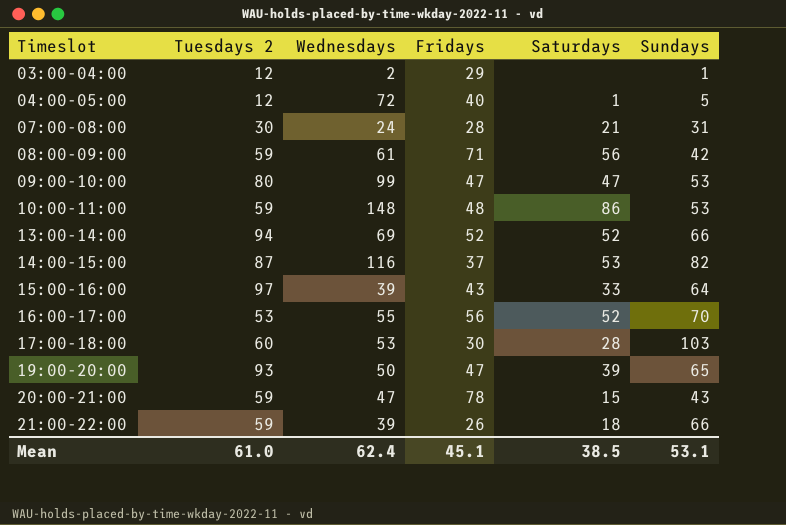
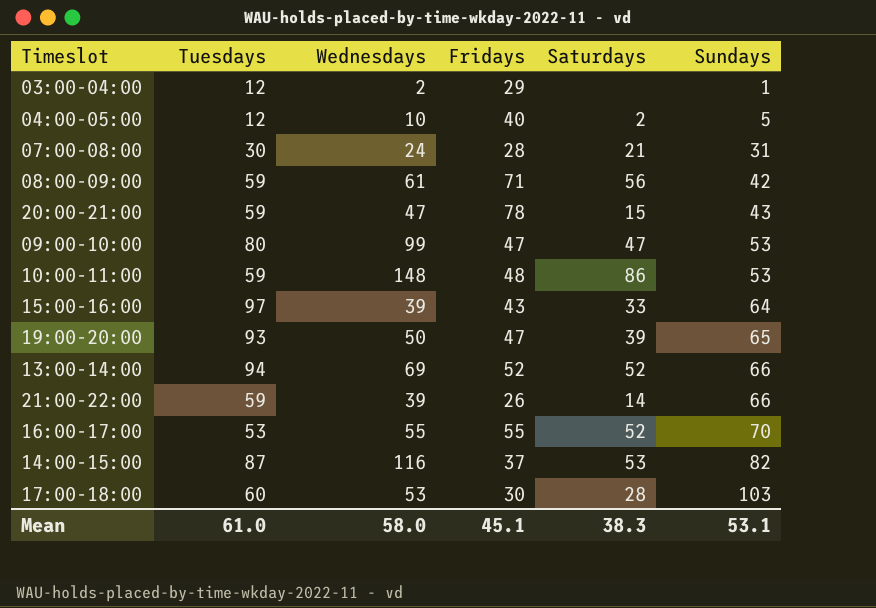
row order: Timeslot ascending -> Sundays ascending
column name: Tuesdays 2 -> Tuesdays
04:00-05:00 | Wednesdays: 72 -> 10
04:00-05:00 | Saturdays: 1 -> 2
21:00-22:00 | Saturdays: 18 -> 14
16:00-17:00 | Fridays: 56 -> 55
Mean | Wednesdays: 62.4 -> 58.0
Mean | Saturdays: 38.5 -> 38.3

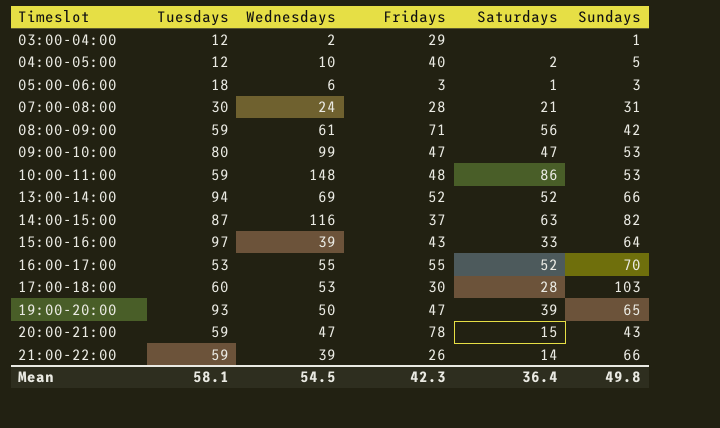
row order: Sundays ascending -> Timeslot ascending
row 05:00-06:00: none -> 18 | 6 | 3 | 1 | 3
14:00-15:00 | Saturdays: 53 -> 63
Mean | Tuesdays: 61.0 -> 58.1
Mean | Wednesdays: 58.0 -> 54.5
Mean | Fridays: 45.1 -> 42.3
Mean | Saturdays: 38.3 -> 36.4
Mean | Sundays: 53.1 -> 49.8

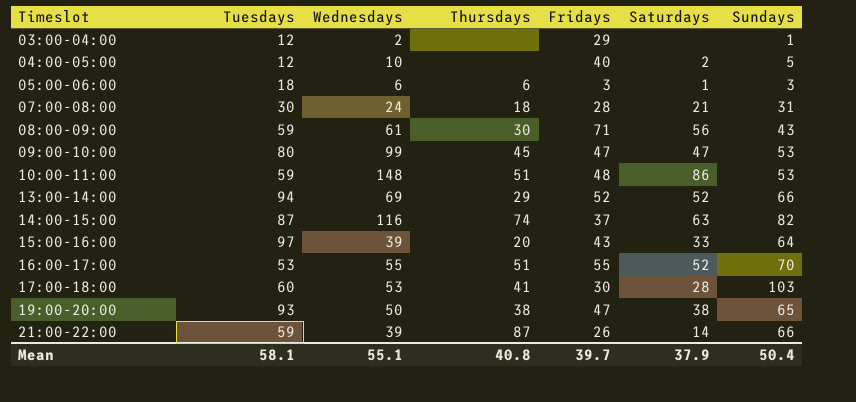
column Thursdays | position: none -> 4
row 20:00-21:00: 59 | 47 | 78 | 15 | 43 -> none
08:00-09:00 | Sundays: 42 -> 43
19:00-20:00 | Saturdays: 39 -> 38
Mean | Wednesdays: 54.5 -> 55.1
Mean | Fridays: 42.3 -> 39.7
Mean | Saturdays: 36.4 -> 37.9
Mean | Sundays: 49.8 -> 50.4

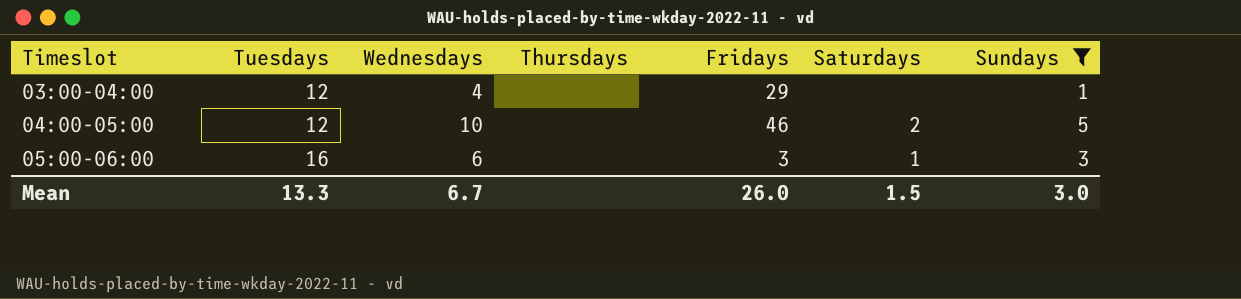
filter: none -> Sundays <= 5
03:00-04:00 | Wednesdays: 2 -> 4
04:00-05:00 | Fridays: 40 -> 46
05:00-06:00 | Tuesdays: 18 -> 16
05:00-06:00 | Thursdays: 6 -> none
Mean | Tuesdays: 58.1 -> 13.3
Mean | Wednesdays: 55.1 -> 6.7
Mean | Thursdays: 40.8 -> none
Mean | Fridays: 39.7 -> 26.0
Mean | Saturdays: 37.9 -> 1.5
Mean | Sundays: 50.4 -> 3.0

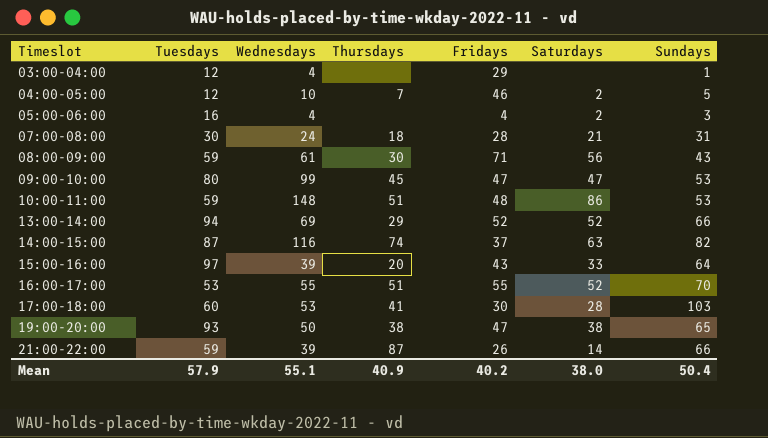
filter: Sundays <= 5 -> none
04:00-05:00 | Thursdays: none -> 7
05:00-06:00 | Wednesdays: 6 -> 4
05:00-06:00 | Fridays: 3 -> 4
05:00-06:00 | Saturdays: 1 -> 2
Mean | Tuesdays: 13.3 -> 57.9
Mean | Wednesdays: 6.7 -> 55.1
Mean | Thursdays: none -> 40.9
Mean | Fridays: 26.0 -> 40.2
Mean | Saturdays: 1.5 -> 38.0
Mean | Sundays: 3.0 -> 50.4

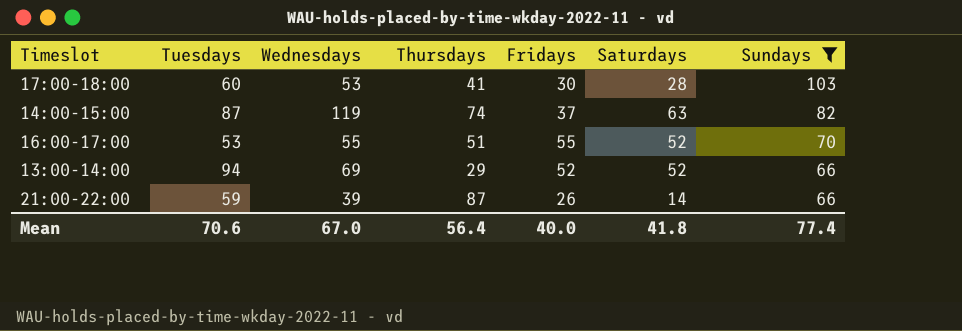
filter: none -> Sundays >= 66
row order: Timeslot ascending -> Sundays descending
14:00-15:00 | Wednesdays: 116 -> 119
Mean | Tuesdays: 57.9 -> 70.6
Mean | Wednesdays: 55.1 -> 67.0
Mean | Thursdays: 40.9 -> 56.4
Mean | Fridays: 40.2 -> 40.0
Mean | Saturdays: 38.0 -> 41.8
Mean | Sundays: 50.4 -> 77.4

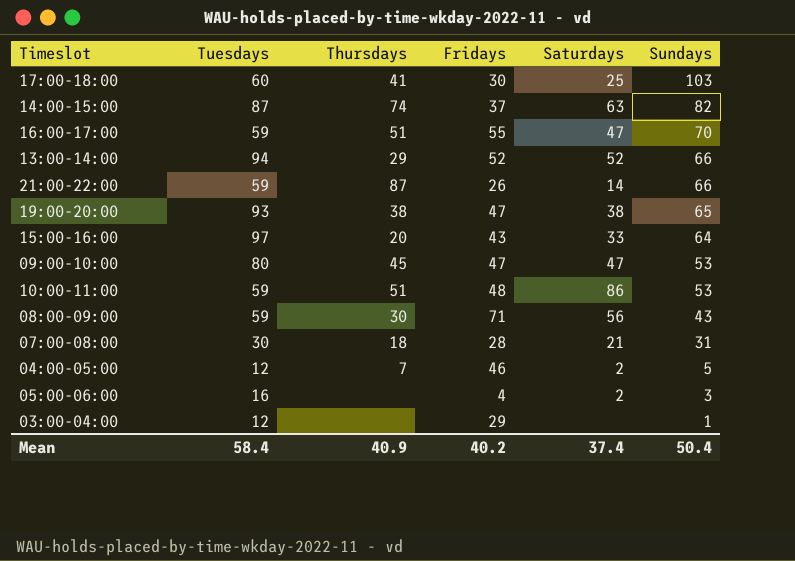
filter: Sundays >= 66 -> none
column Wednesdays | position: 3 -> none
17:00-18:00 | Saturdays: 28 -> 25
16:00-17:00 | Tuesdays: 53 -> 59
16:00-17:00 | Saturdays: 52 -> 47
Mean | Tuesdays: 70.6 -> 58.4
Mean | Thursdays: 56.4 -> 40.9
Mean | Fridays: 40.0 -> 40.2
Mean | Saturdays: 41.8 -> 37.4
Mean | Sundays: 77.4 -> 50.4

